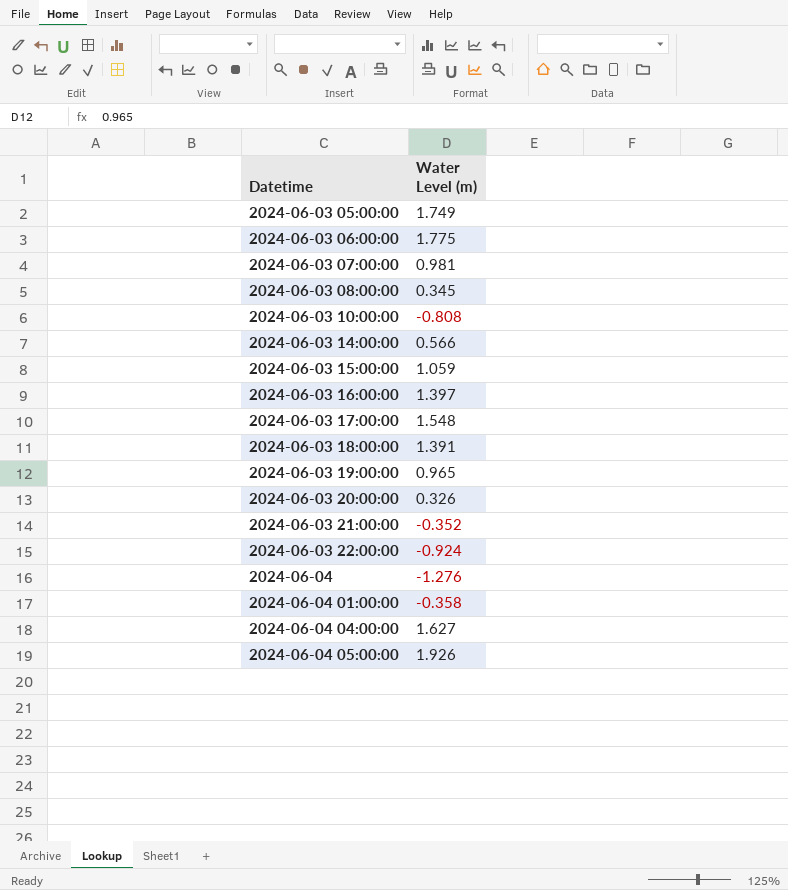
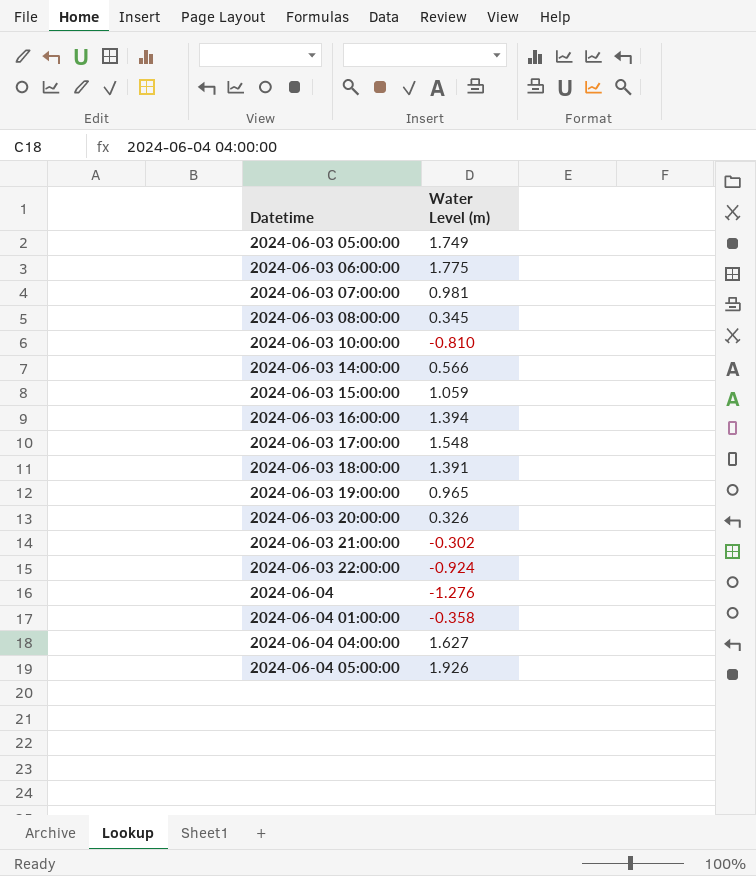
2024-06-03 10:00:00 | Water Level (m): -0.808 -> -0.810
2024-06-03 16:00:00 | Water Level (m): 1.397 -> 1.394
2024-06-03 21:00:00 | Water Level (m): -0.352 -> -0.302

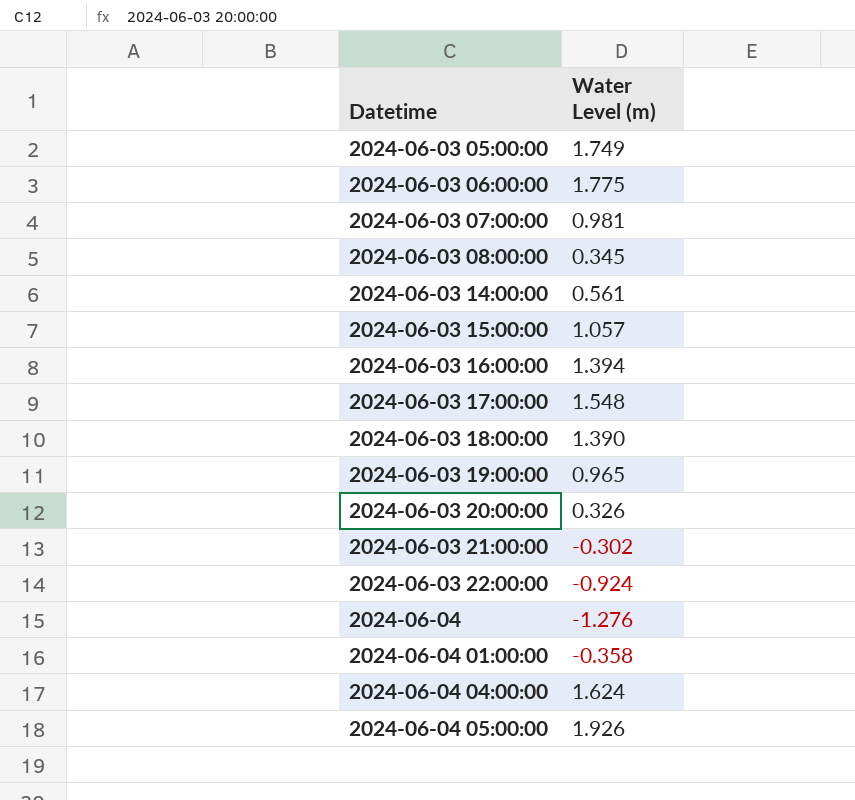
row 2024-06-03 10:00:00: -0.810 -> none
2024-06-03 14:00:00 | Water Level (m): 0.566 -> 0.561
2024-06-03 15:00:00 | Water Level (m): 1.059 -> 1.057
2024-06-03 18:00:00 | Water Level (m): 1.391 -> 1.390
2024-06-04 04:00:00 | Water Level (m): 1.627 -> 1.624

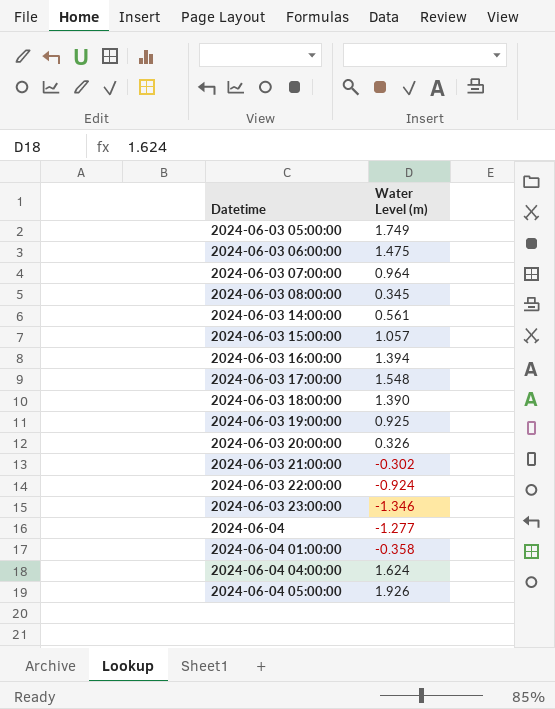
2024-06-03 06:00:00 | Water Level (m): 1.775 -> 1.475
2024-06-03 07:00:00 | Water Level (m): 0.981 -> 0.964
2024-06-03 19:00:00 | Water Level (m): 0.965 -> 0.925
row 2024-06-03 23:00:00: none -> -1.346
2024-06-04 | Water Level (m): -1.276 -> -1.277

